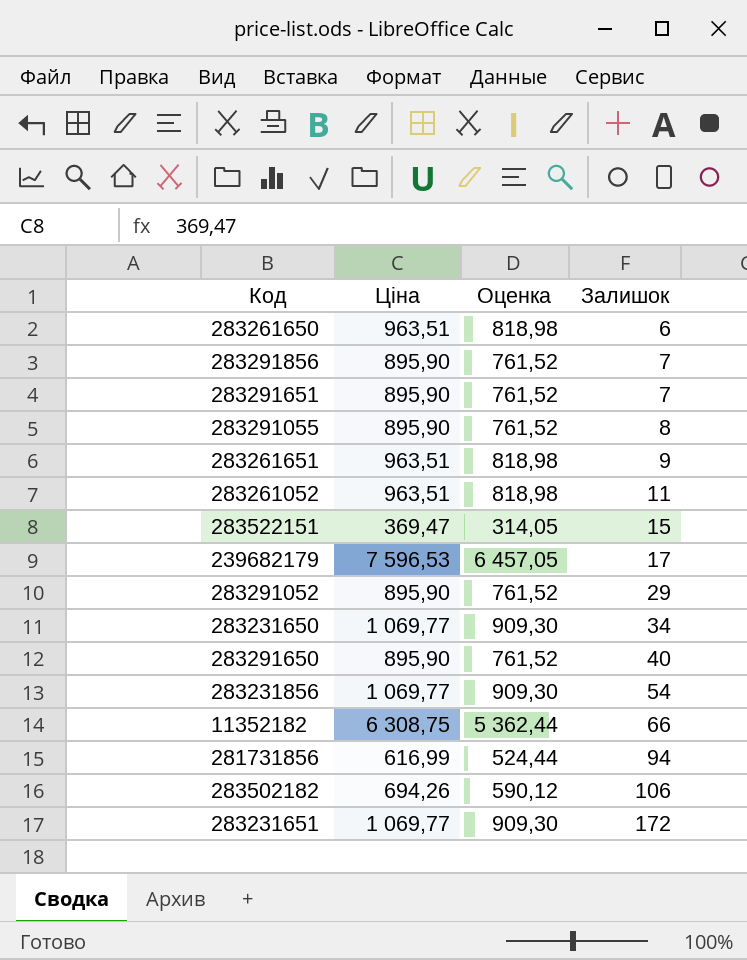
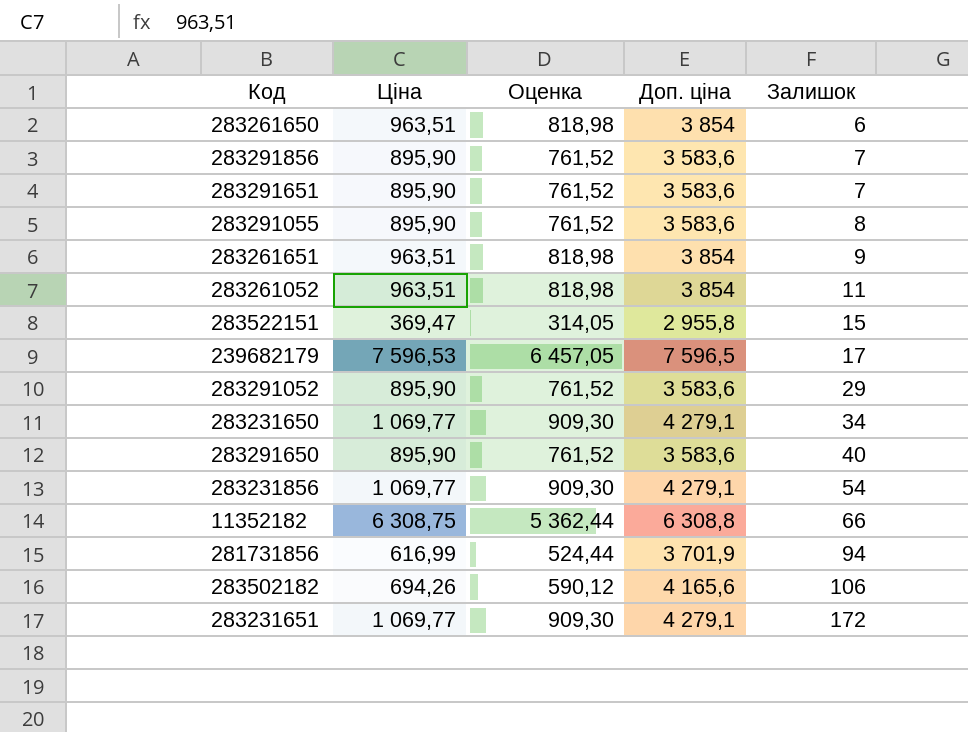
column Доп. ціна | position: none -> 4

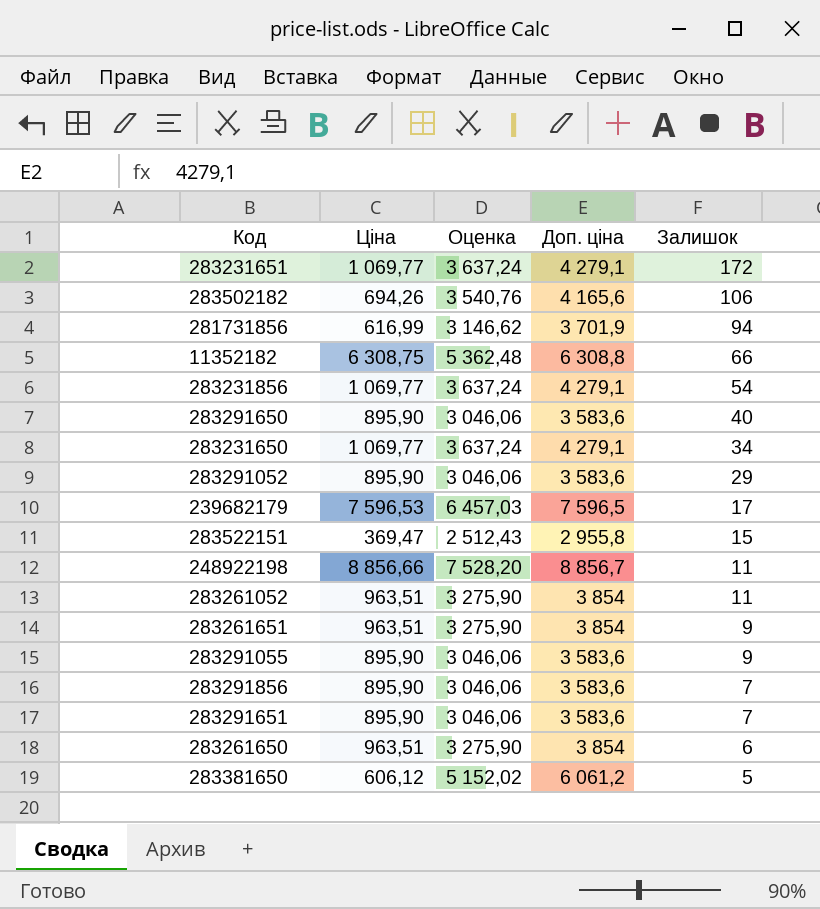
row order: Залишок ascending -> Залишок descending
column Оценка | formula: [Ціна] * 0,85 -> [Доп. ціна] * 0,85
row 248922198: none -> 8 856,66 | 7 528,20 | 8 856,7 | 11
283291055 | Залишок: 8 -> 9
row 283381650: none -> 606,12 | 5 152,02 | 6 061,2 | 5

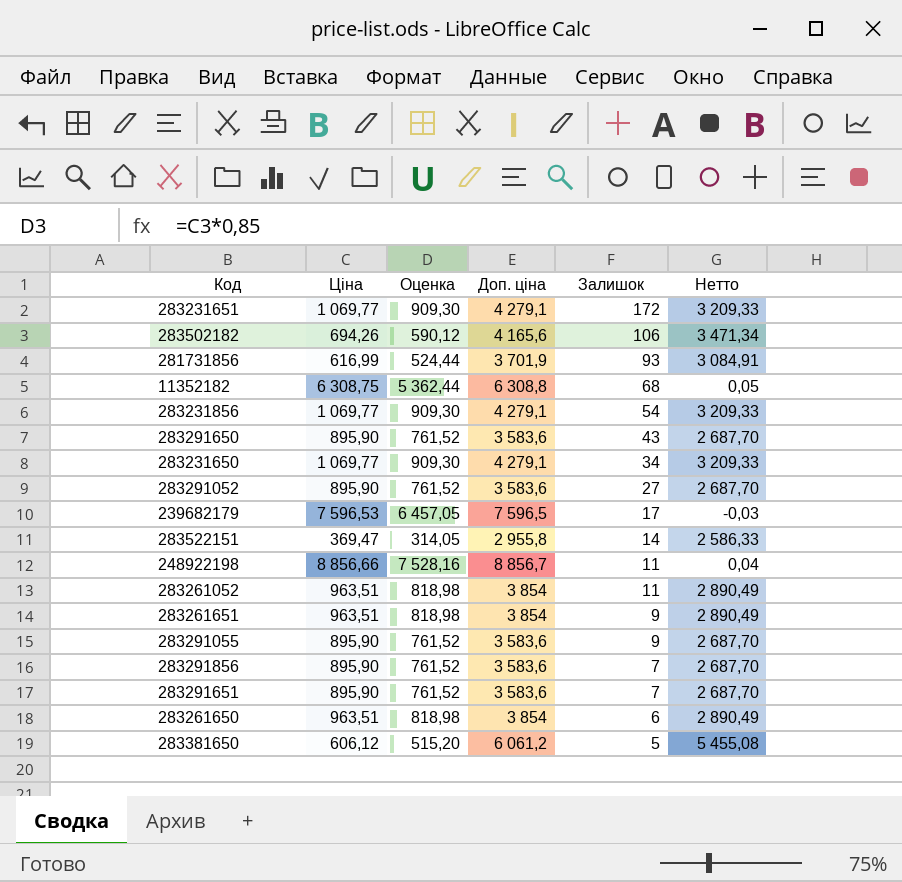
column Оценка | formula: [Доп. ціна] * 0,85 -> [Ціна] * 0,85
column Нетто | formula: none -> [Доп. ціна] - [Ціна]
281731856 | Залишок: 94 -> 93
11352182 | Залишок: 66 -> 68
283291650 | Залишок: 40 -> 43
283291052 | Залишок: 29 -> 27
283522151 | Залишок: 15 -> 14

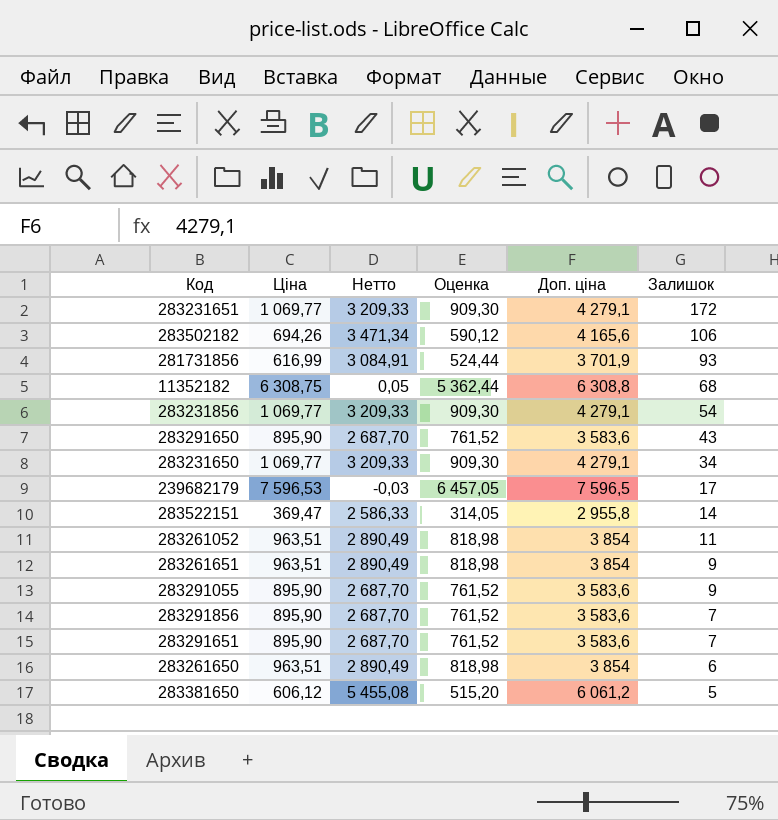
column Нетто | position: 6 -> 3
row 283291052: 895,90 | 761,52 | 3 583,6 | 27 | 2 687,70 -> none
row 248922198: 8 856,66 | 7 528,16 | 8 856,7 | 11 | 0,04 -> none

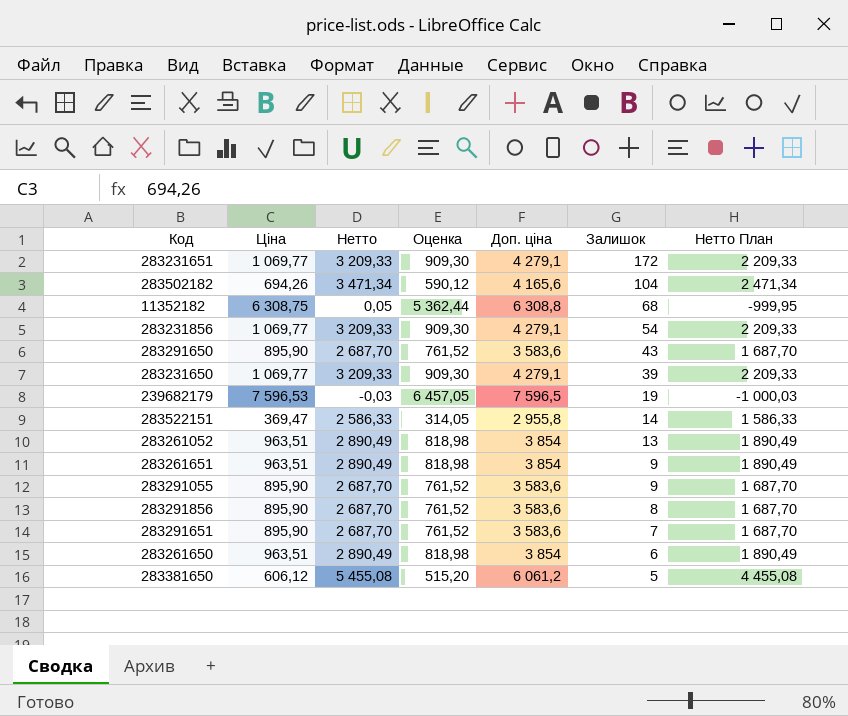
column Нетто План | formula: none -> [Нетто] - 1000
row 281731856: 616,99 | 3 084,91 | 524,44 | 3 701,9 | 93 -> none
283502182 | Залишок: 106 -> 104
283231650 | Залишок: 34 -> 39
239682179 | Залишок: 17 -> 19
283261052 | Залишок: 11 -> 13
283291856 | Залишок: 7 -> 8

